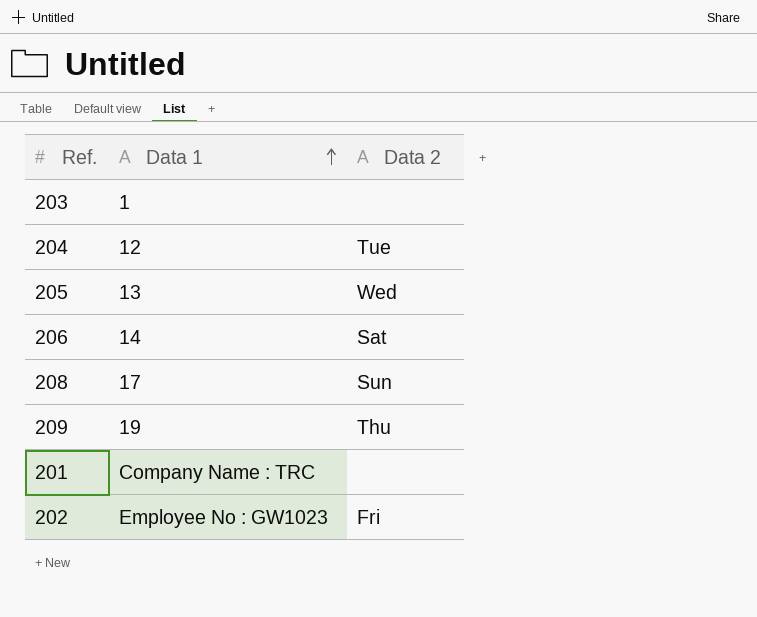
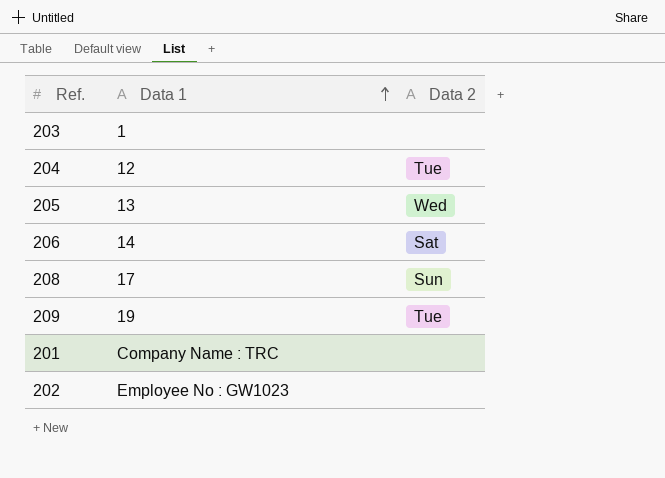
209 | Data 2: Thu -> Tue
202 | Data 2: Fri -> none

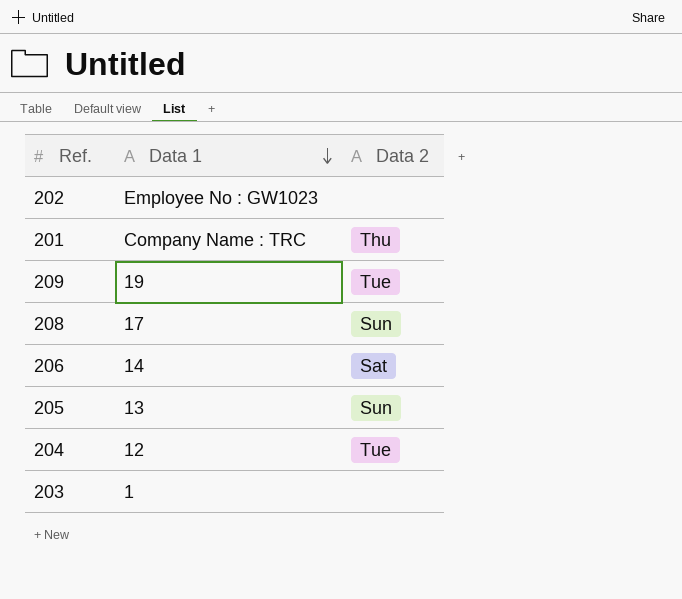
row order: Data 1 ascending -> Data 1 descending
201 | Data 2: none -> Thu
205 | Data 2: Wed -> Sun

